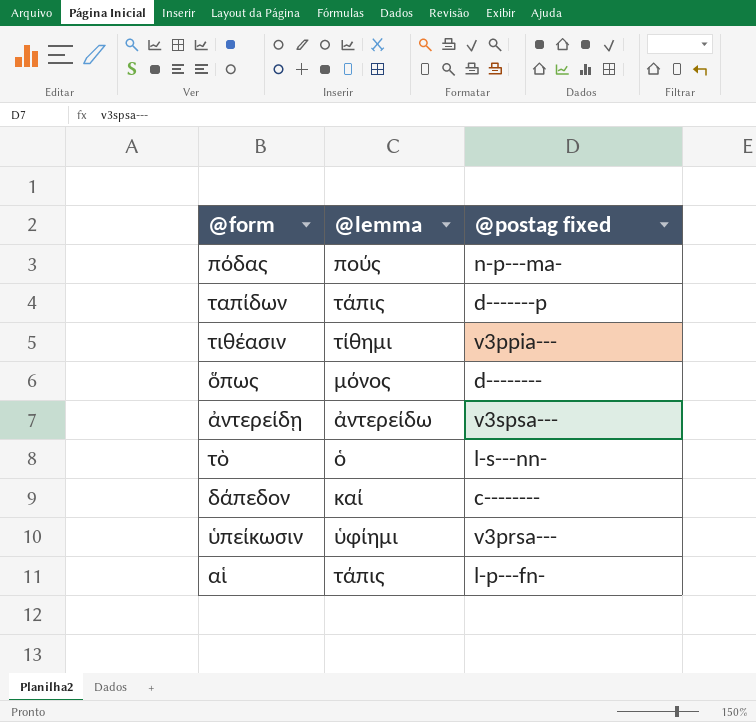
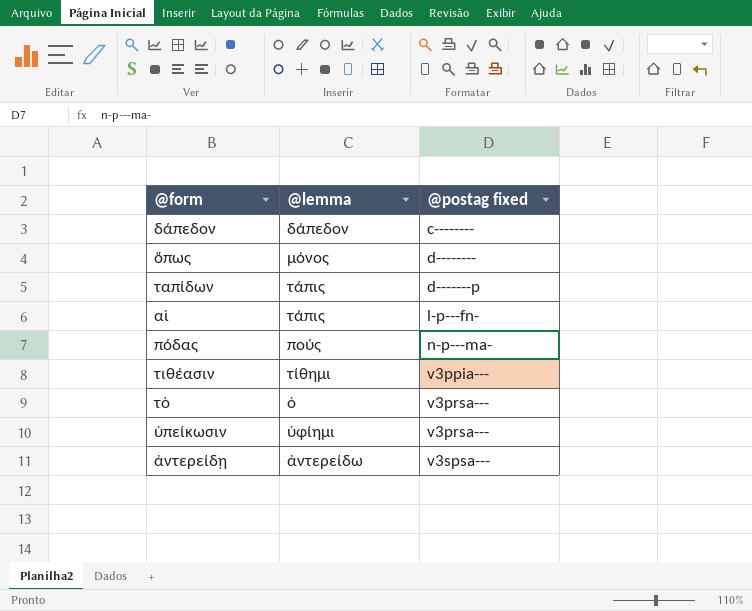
row order: none -> @postag fixed ascending
δάπεδον | @lemma: καί -> δάπεδον
τὸ | @postag fixed: l-s---nn- -> v3prsa---

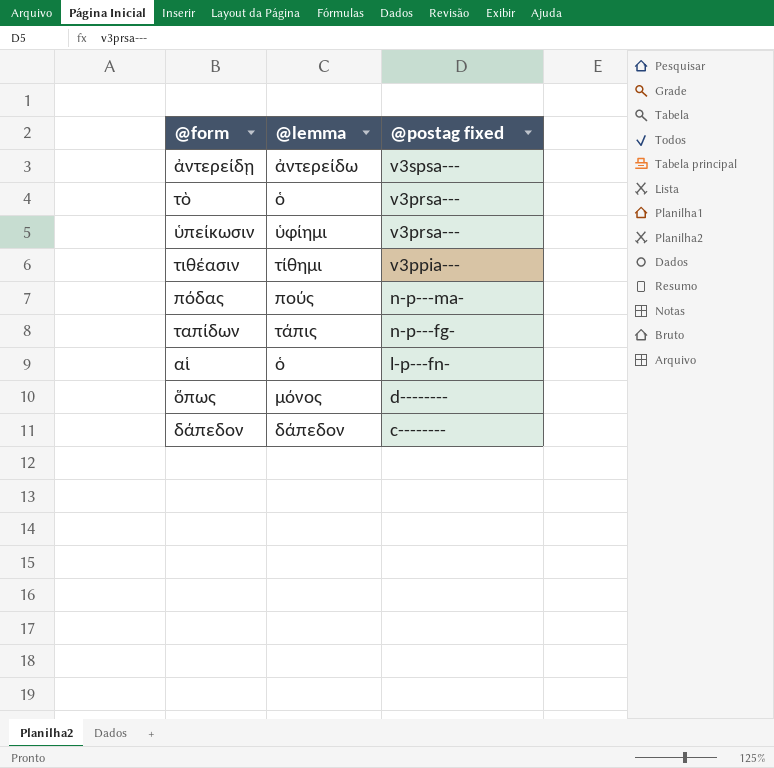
row order: @postag fixed ascending -> @postag fixed descending
ταπίδων | @postag fixed: d-------p -> n-p---fg-
αἱ | @lemma: τάπις -> ὁ

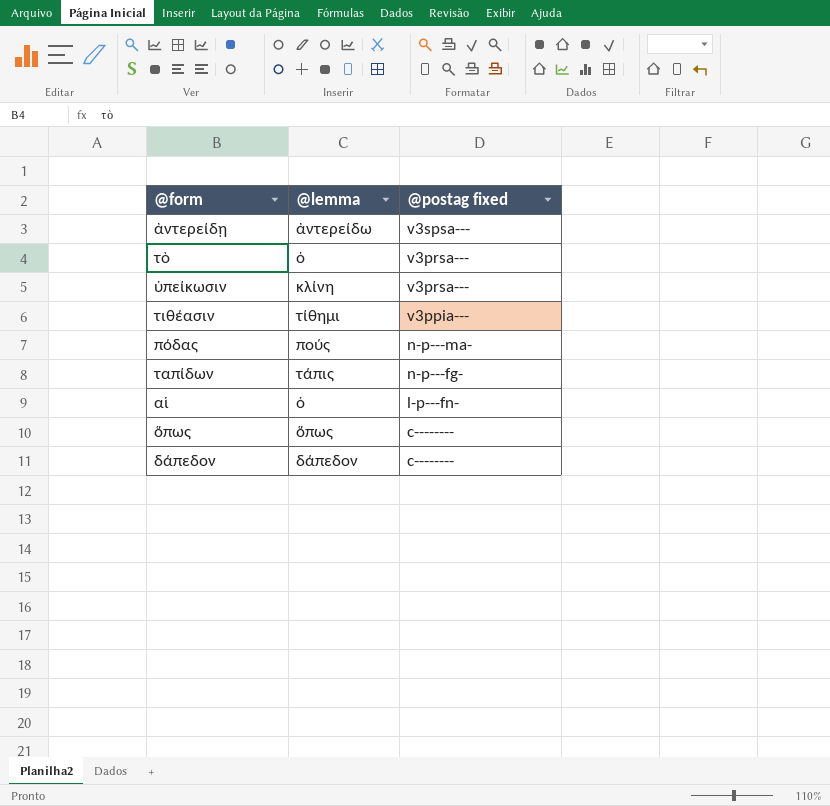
ὑπείκωσιν | @lemma: ὑφίημι -> κλίνη
ὅπως | @lemma: μόνος -> ὅπως
ὅπως | @postag fixed: d-------- -> c--------

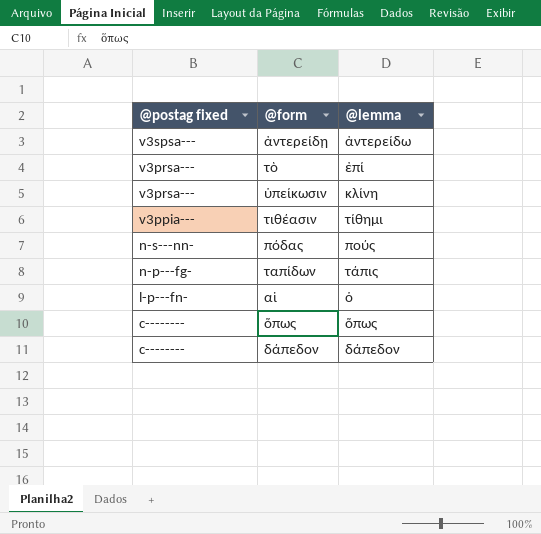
column @postag fixed | position: 3 -> 1
τὸ | @lemma: ὁ -> ἐπί
πόδας | @postag fixed: n-p---ma- -> n-s---nn-

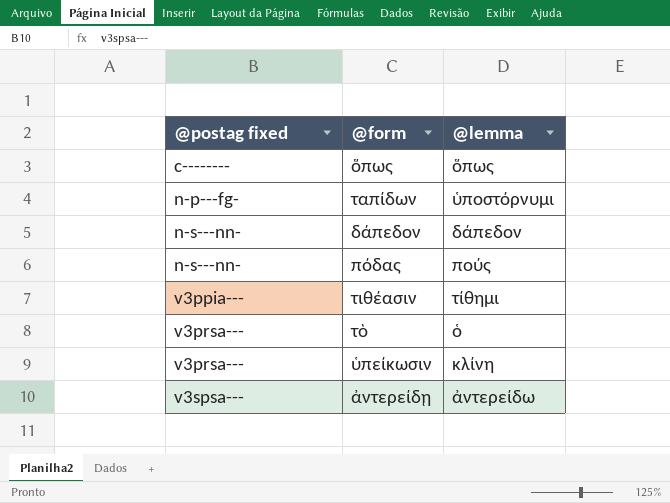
row order: @postag fixed descending -> @postag fixed ascending
row αἱ: l-p---fn- | ὁ -> none
ταπίδων | @lemma: τάπις -> ὑποστόρνυμι
δάπεδον | @postag fixed: c-------- -> n-s---nn-
τὸ | @lemma: ἐπί -> ὁ

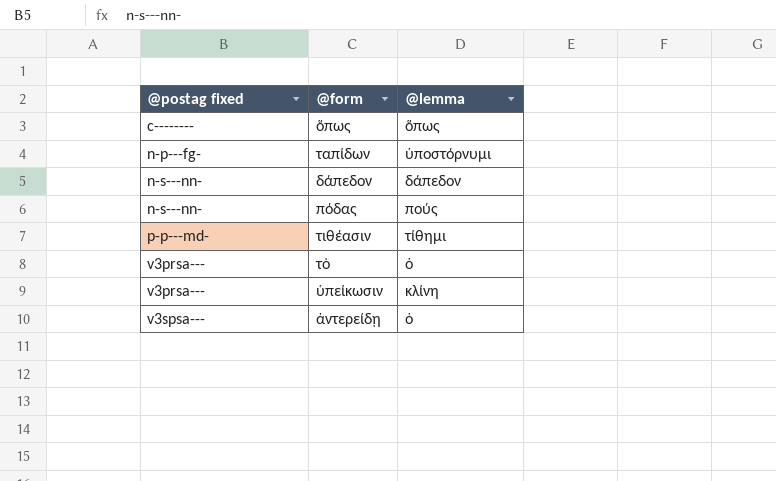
τιθέασιν | @postag fixed: v3ppia--- -> p-p---md-
ἀντερείδῃ | @lemma: ἀντερείδω -> ὁ

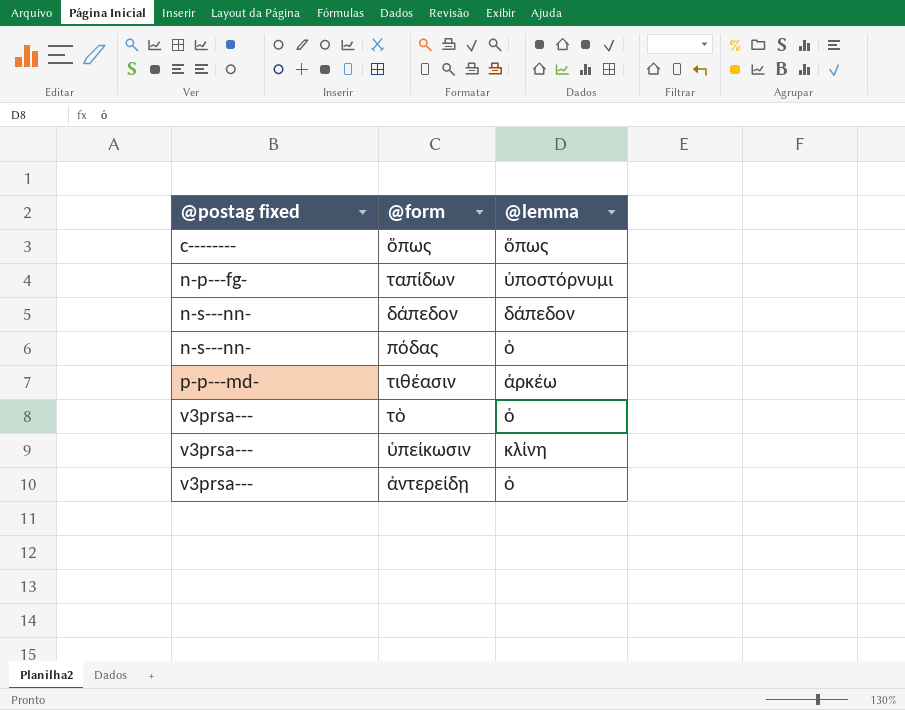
πόδας | @lemma: πούς -> ὁ
τιθέασιν | @lemma: τίθημι -> ἀρκέω
ἀντερείδῃ | @postag fixed: v3spsa--- -> v3prsa---

